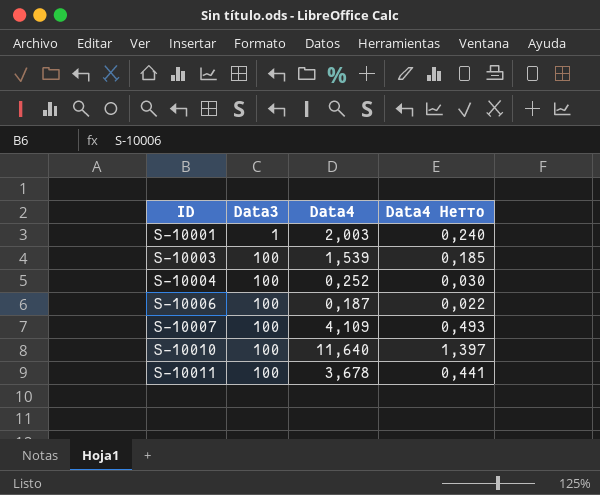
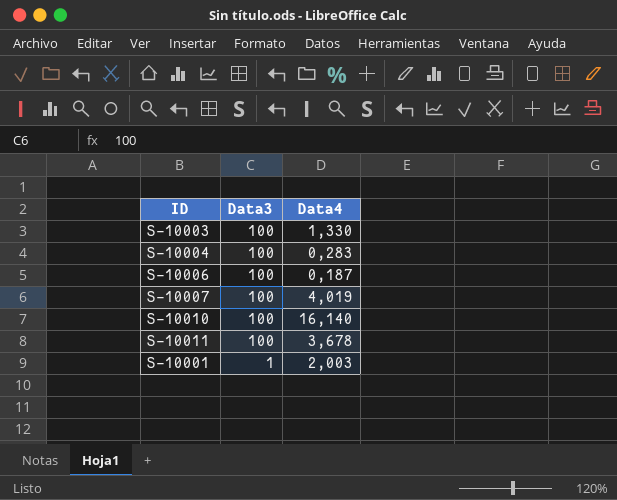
row order: ID ascending -> Data3 descending
column Data4 Нетто | formula: [Data4] * 0,12 -> none
S-10003 | Data4: 1,539 -> 1,330
S-10004 | Data4: 0,252 -> 0,283
S-10007 | Data4: 4,109 -> 4,019
S-10010 | Data4: 11,640 -> 16,140

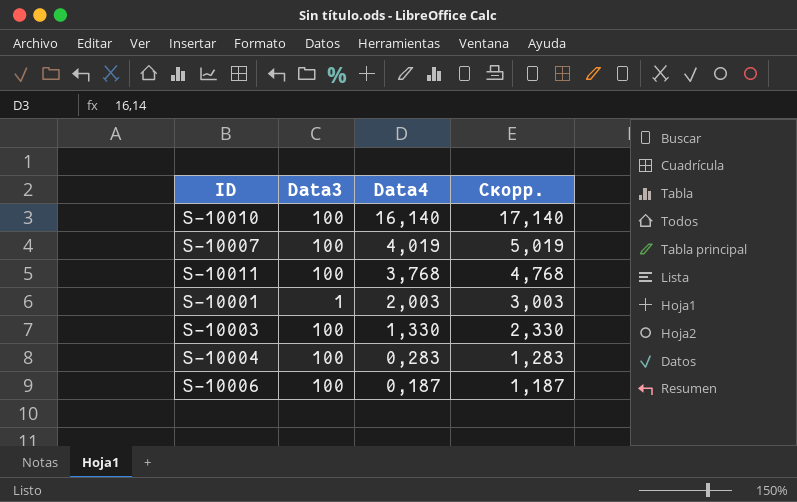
row order: Data3 descending -> Data4 descending
column Скорр. | formula: none -> [Data4] + 1
S-10011 | Data4: 3,678 -> 3,768

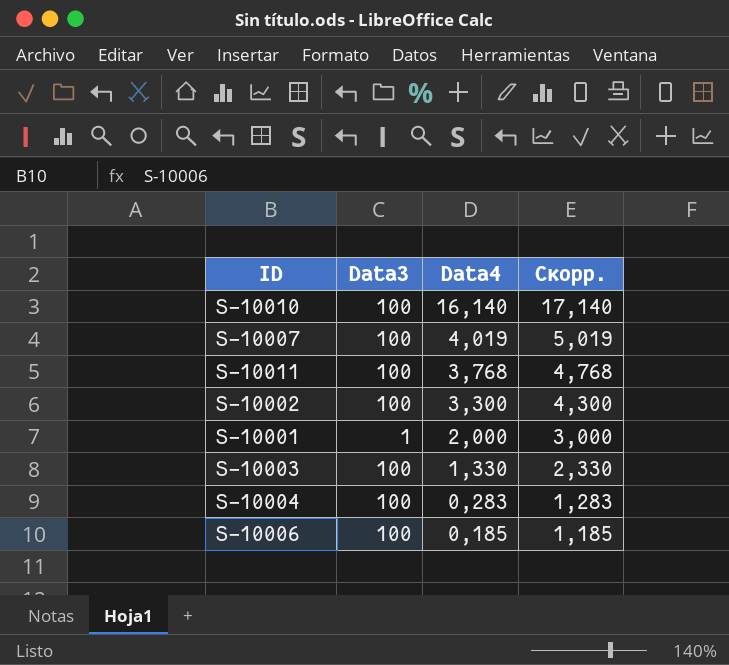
row S-10002: none -> 100 | 3,300 | 4,300
S-10001 | Data4: 2,003 -> 2,000
S-10001 | Скорр.: 3,003 -> 3,000
S-10006 | Data4: 0,187 -> 0,185
S-10006 | Скорр.: 1,187 -> 1,185

